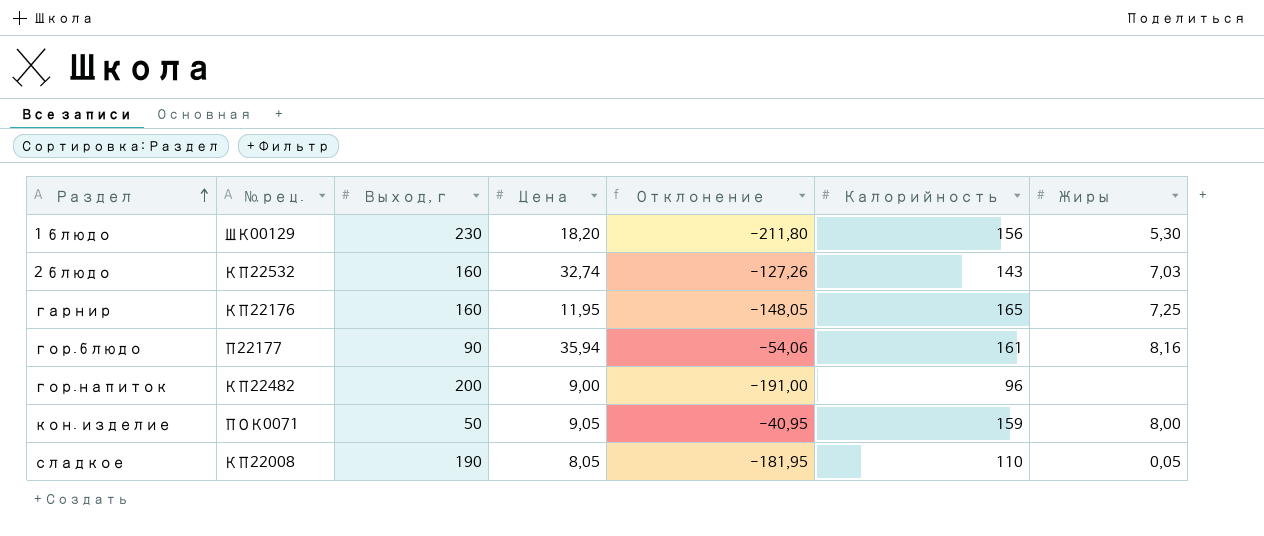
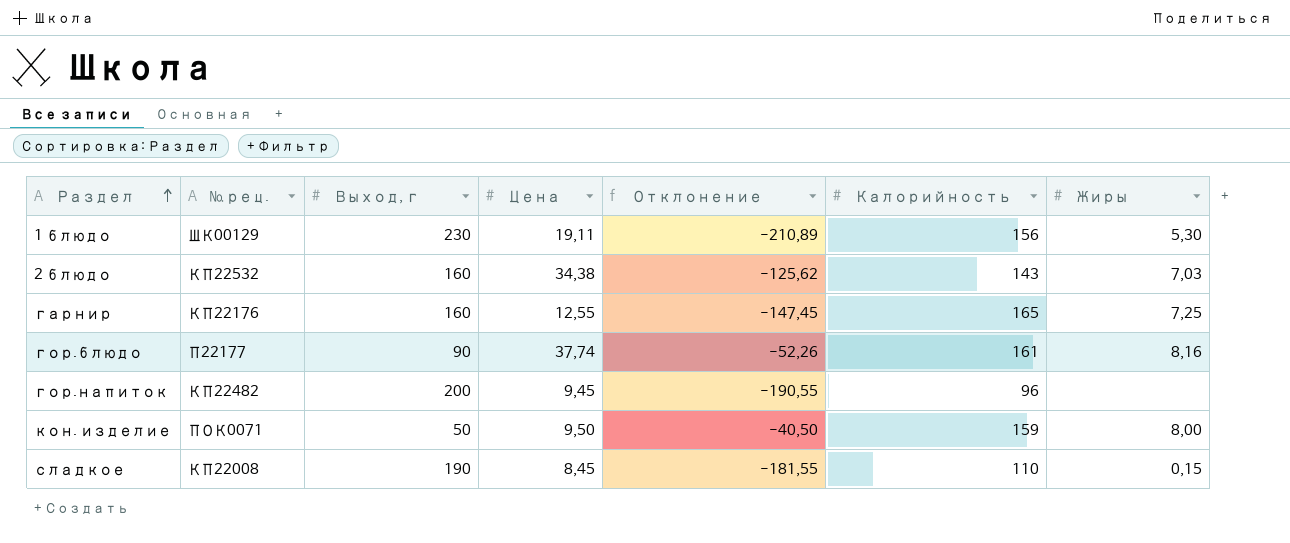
1 блюдо | Цена: 18,20 -> 19,11
1 блюдо | Отклонение: -211,80 -> -210,89
2 блюдо | Цена: 32,74 -> 34,38
2 блюдо | Отклонение: -127,26 -> -125,62
гарнир | Цена: 11,95 -> 12,55
гарнир | Отклонение: -148,05 -> -147,45
гор.блюдо | Цена: 35,94 -> 37,74
гор.блюдо | Отклонение: -54,06 -> -52,26
гор.напиток | Цена: 9,00 -> 9,45
гор.напиток | Отклонение: -191,00 -> -190,55
кон. изделие | Цена: 9,05 -> 9,50
кон. изделие | Отклонение: -40,95 -> -40,50
сладкое | Цена: 8,05 -> 8,45
сладкое | Отклонение: -181,95 -> -181,55
сладкое | Жиры: 0,05 -> 0,15

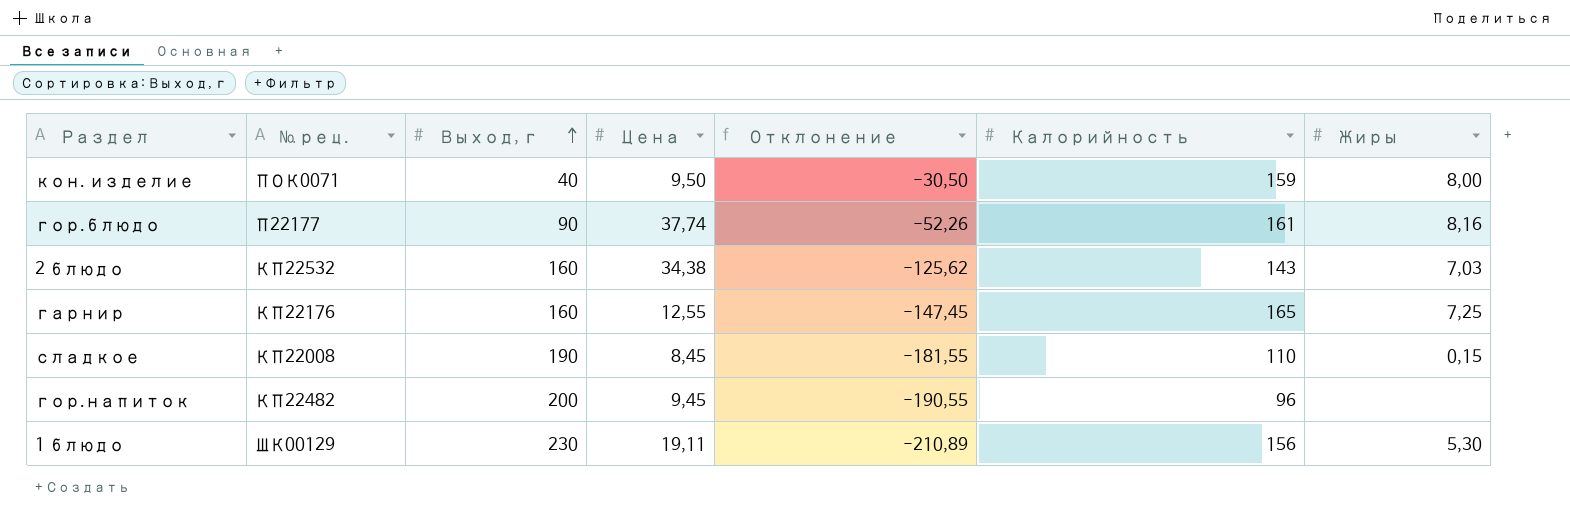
row order: Раздел ascending -> Выход, г ascending
кон. изделие | Выход, г: 50 -> 40
кон. изделие | Отклонение: -40,50 -> -30,50

